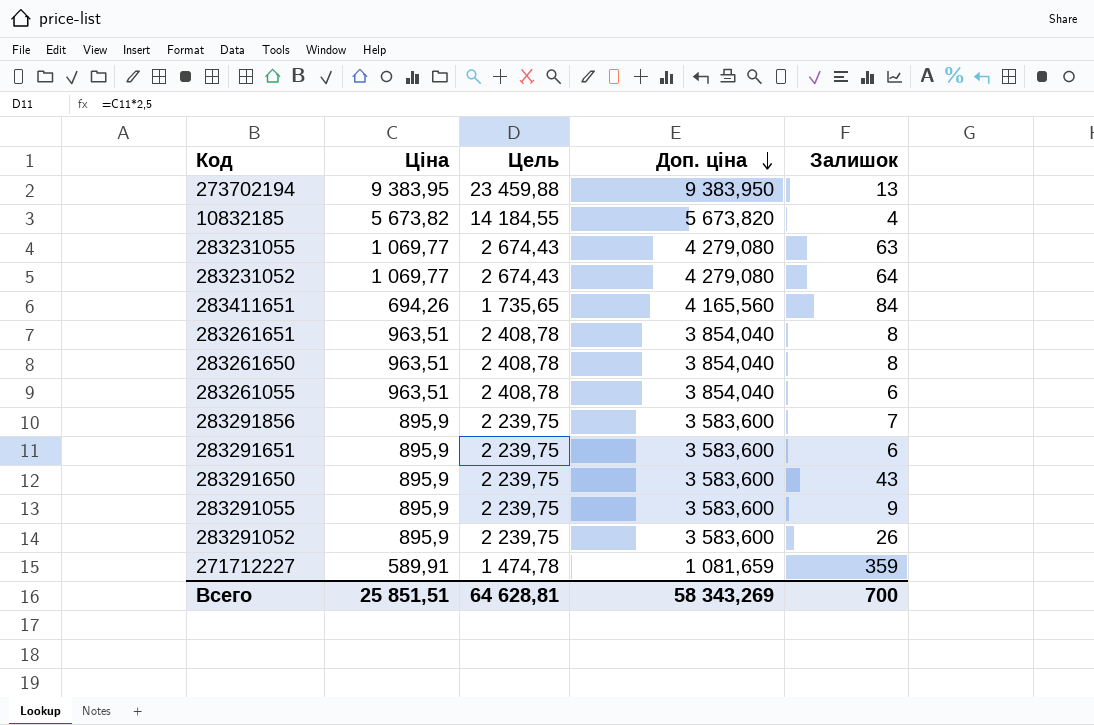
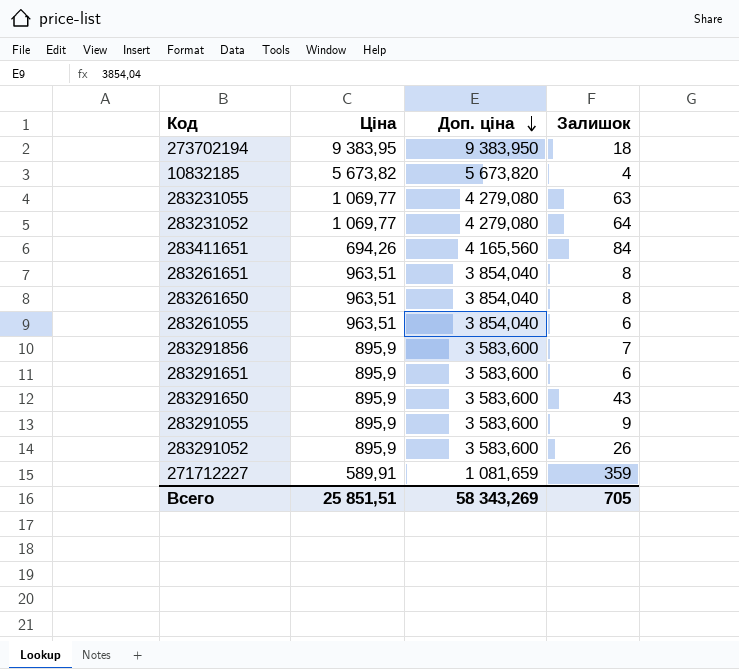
column Цель | formula: [Ціна] * 2,5 -> none
273702194 | Залишок: 13 -> 18
Всего | Залишок: 700 -> 705

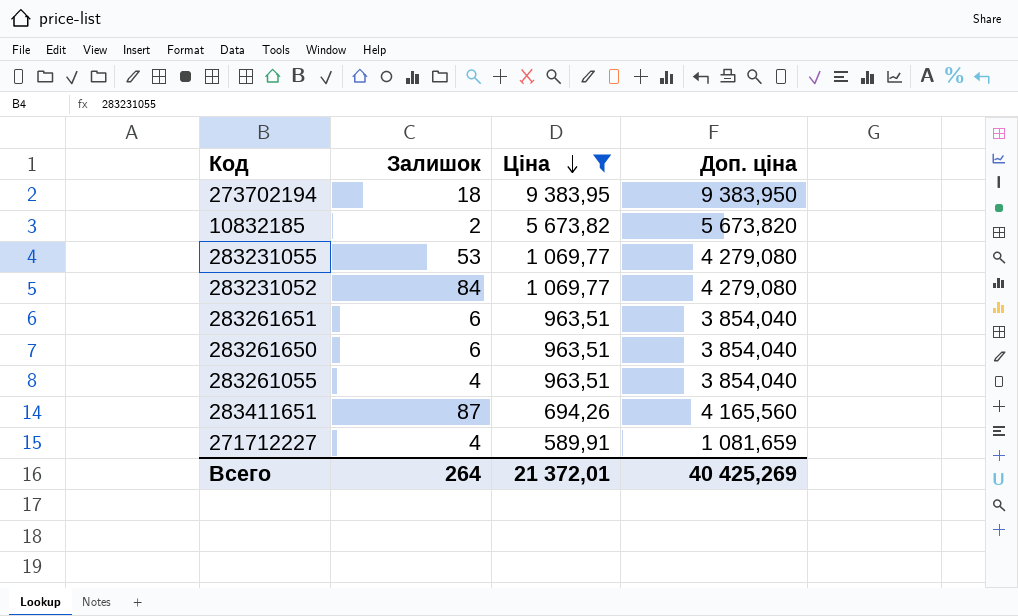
filter: none -> Ціна != 895,9
row order: Доп. ціна descending -> Ціна descending
column Залишок | position: 4 -> 2
10832185 | Залишок: 4 -> 2
283231055 | Залишок: 63 -> 53
283231052 | Залишок: 64 -> 84
283261651 | Залишок: 8 -> 6
283261650 | Залишок: 8 -> 6
283261055 | Залишок: 6 -> 4
283411651 | Залишок: 84 -> 87
271712227 | Залишок: 359 -> 4
Всего | Залишок: 705 -> 264
Всего | Ціна: 25 851,51 -> 21 372,01
Всего | Доп. ціна: 58 343,269 -> 40 425,269

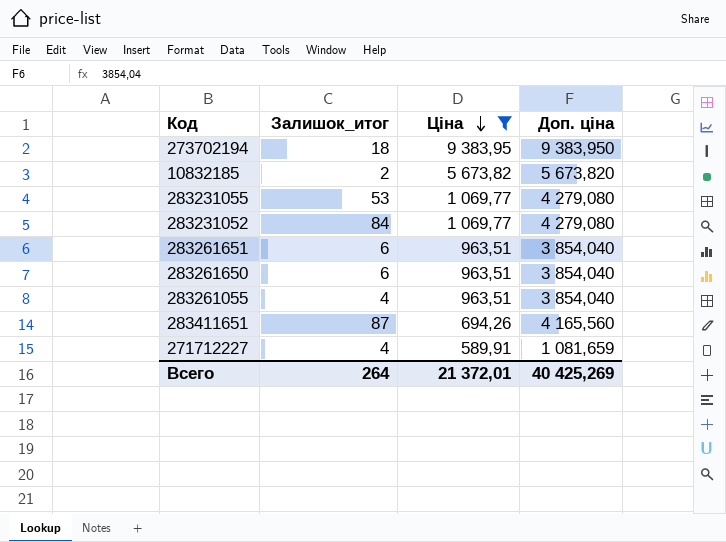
column name: Залишок -> Залишок_итог

